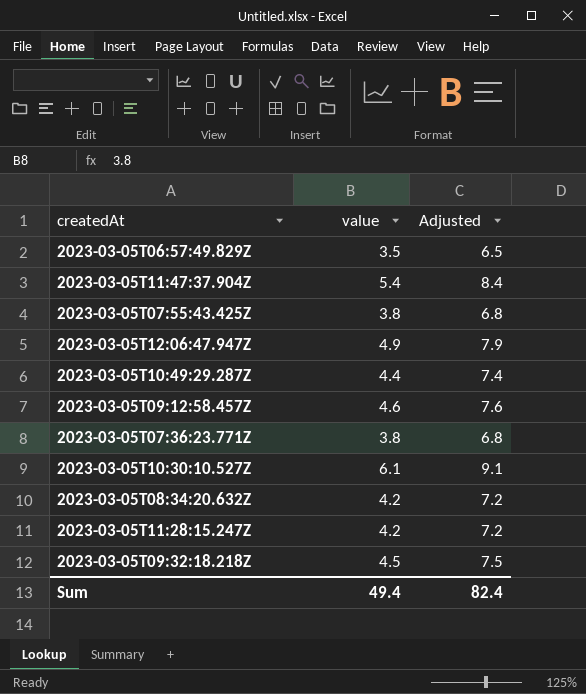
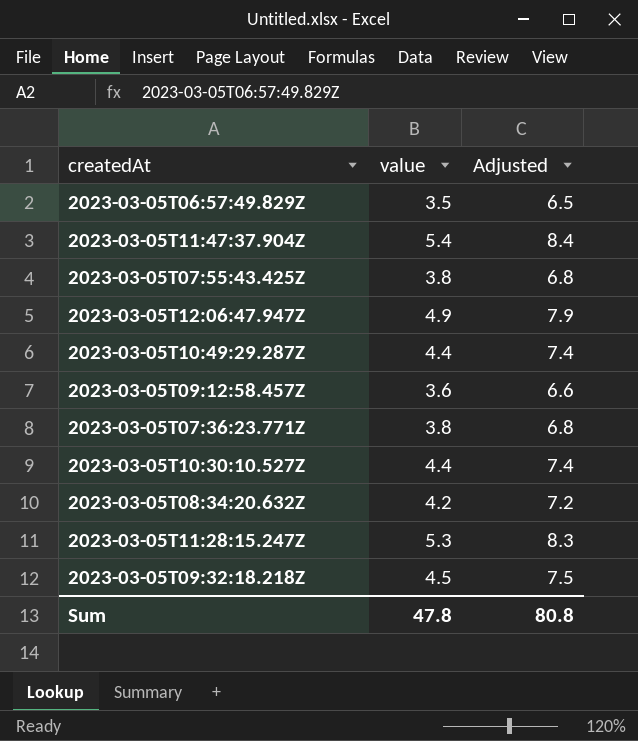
2023-03-05T09:12:58.457Z | value: 4.6 -> 3.6
2023-03-05T09:12:58.457Z | Adjusted: 7.6 -> 6.6
2023-03-05T10:30:10.527Z | value: 6.1 -> 4.4
2023-03-05T10:30:10.527Z | Adjusted: 9.1 -> 7.4
2023-03-05T11:28:15.247Z | value: 4.2 -> 5.3
2023-03-05T11:28:15.247Z | Adjusted: 7.2 -> 8.3
Sum | value: 49.4 -> 47.8
Sum | Adjusted: 82.4 -> 80.8

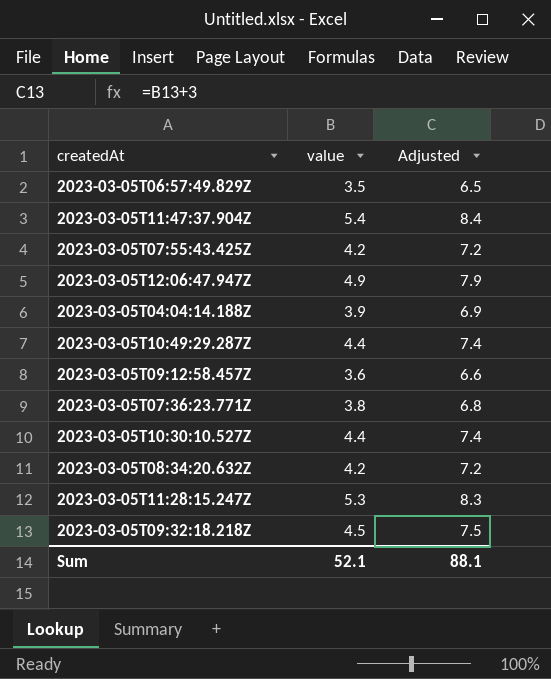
2023-03-05T07:55:43.425Z | value: 3.8 -> 4.2
2023-03-05T07:55:43.425Z | Adjusted: 6.8 -> 7.2
row 2023-03-05T04:04:14.188Z: none -> 3.9 | 6.9
Sum | value: 47.8 -> 52.1
Sum | Adjusted: 80.8 -> 88.1

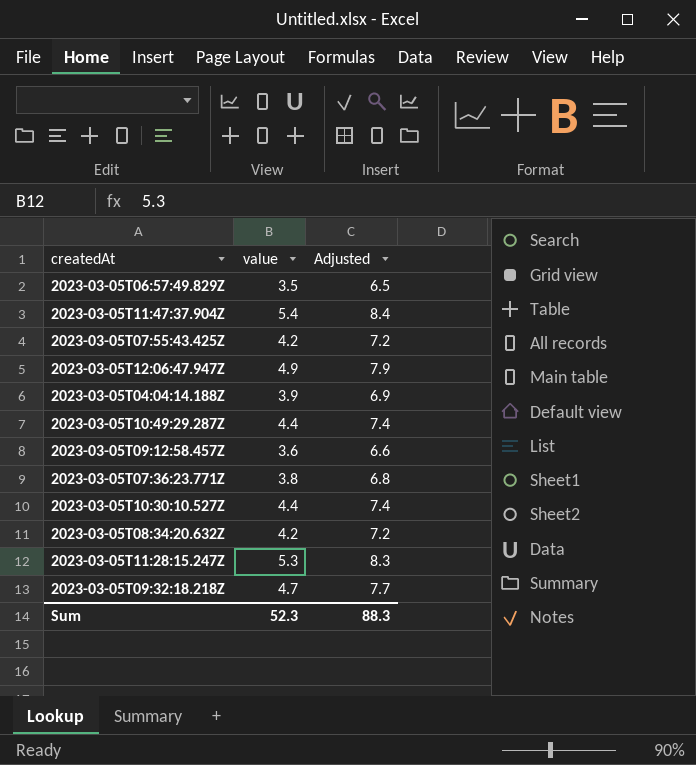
2023-03-05T09:32:18.218Z | value: 4.5 -> 4.7
2023-03-05T09:32:18.218Z | Adjusted: 7.5 -> 7.7
Sum | value: 52.1 -> 52.3
Sum | Adjusted: 88.1 -> 88.3

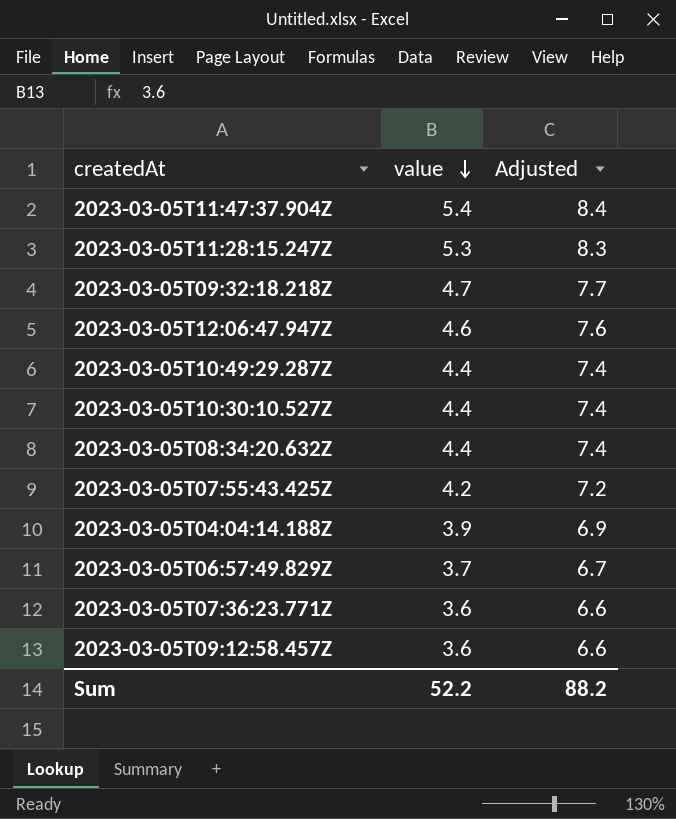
row order: none -> value descending
2023-03-05T12:06:47.947Z | value: 4.9 -> 4.6
2023-03-05T12:06:47.947Z | Adjusted: 7.9 -> 7.6
2023-03-05T08:34:20.632Z | value: 4.2 -> 4.4
2023-03-05T08:34:20.632Z | Adjusted: 7.2 -> 7.4
2023-03-05T06:57:49.829Z | value: 3.5 -> 3.7
2023-03-05T06:57:49.829Z | Adjusted: 6.5 -> 6.7
2023-03-05T07:36:23.771Z | value: 3.8 -> 3.6
2023-03-05T07:36:23.771Z | Adjusted: 6.8 -> 6.6
Sum | value: 52.3 -> 52.2
Sum | Adjusted: 88.3 -> 88.2

